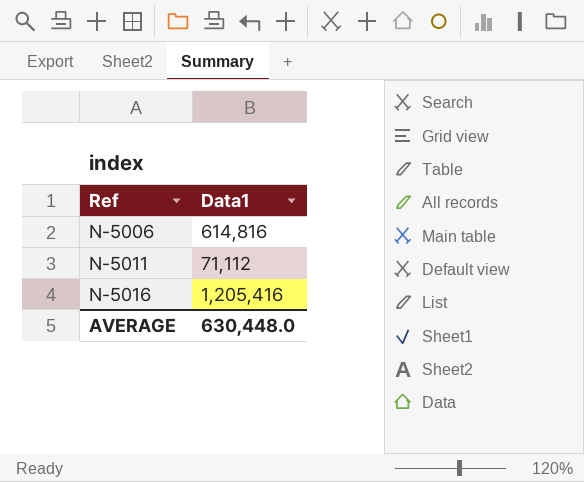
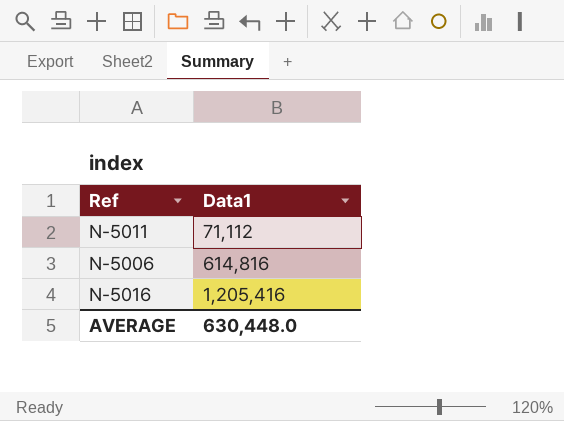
row order: Ref ascending -> Data1 ascending

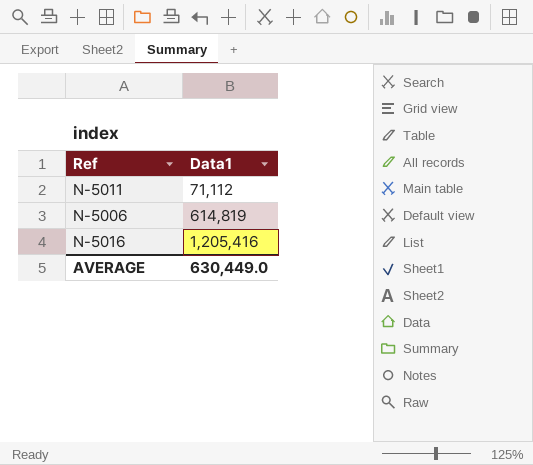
N-5006 | Data1: 614,816 -> 614,819
AVERAGE | Data1: 630,448.0 -> 630,449.0

